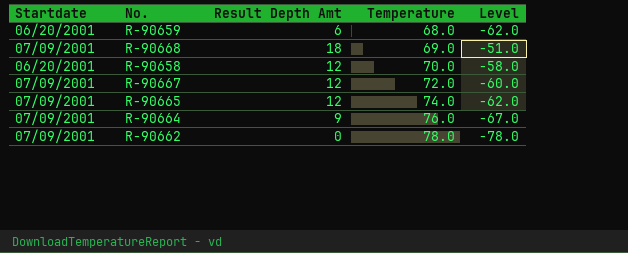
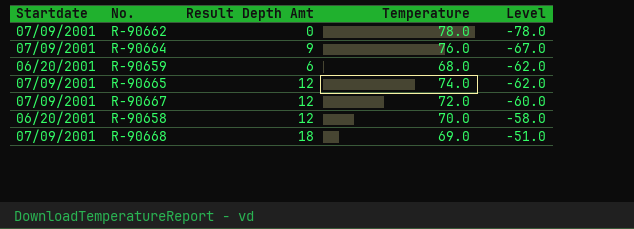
row order: Temperature ascending -> Level ascending

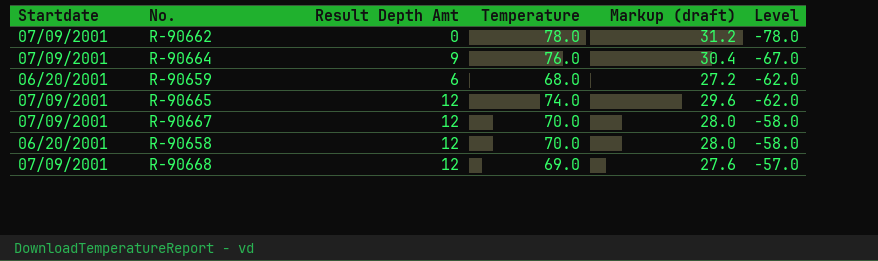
column Markup (draft) | formula: none -> [Temperature] * 0.4
R-90667 | Temperature: 72.0 -> 70.0
R-90667 | Level: -60.0 -> -58.0
R-90668 | Result Depth Amt: 18 -> 12
R-90668 | Level: -51.0 -> -57.0

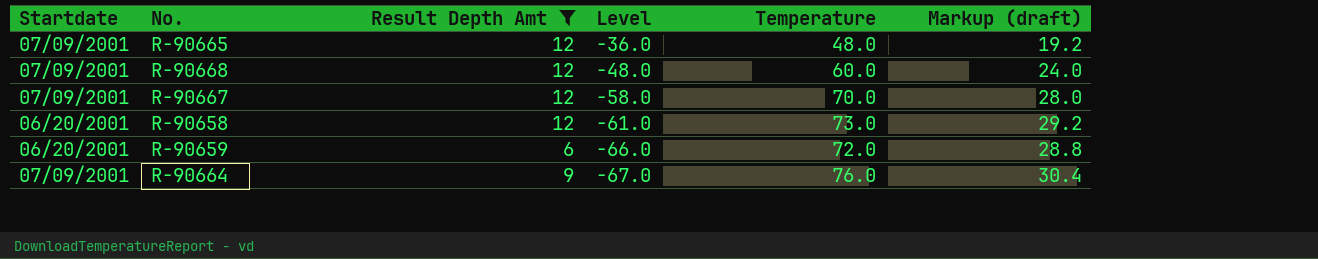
filter: none -> Result Depth Amt != 0
row order: Level ascending -> Level descending
column Level | position: 6 -> 4
R-90665 | Level: -62.0 -> -36.0
R-90665 | Temperature: 74.0 -> 48.0
R-90665 | Markup (draft): 29.6 -> 19.2
R-90668 | Level: -57.0 -> -48.0
R-90668 | Temperature: 69.0 -> 60.0
R-90668 | Markup (draft): 27.6 -> 24.0
R-90658 | Level: -58.0 -> -61.0
R-90658 | Temperature: 70.0 -> 73.0
R-90658 | Markup (draft): 28.0 -> 29.2
R-90659 | Level: -62.0 -> -66.0
R-90659 | Temperature: 68.0 -> 72.0
R-90659 | Markup (draft): 27.2 -> 28.8

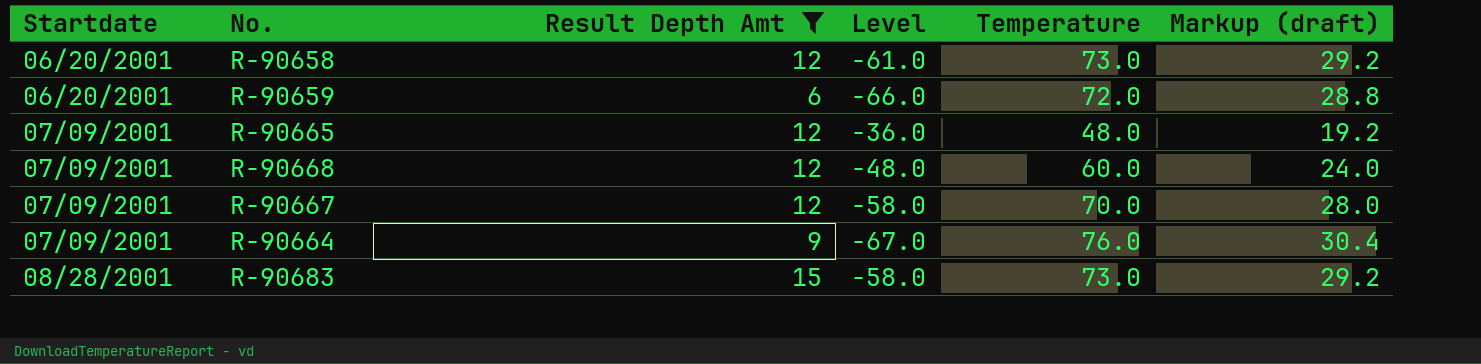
row order: Level descending -> Startdate ascending
row R-90683: none -> 08/28/2001 | 15 | -58.0 | 73.0 | 29.2

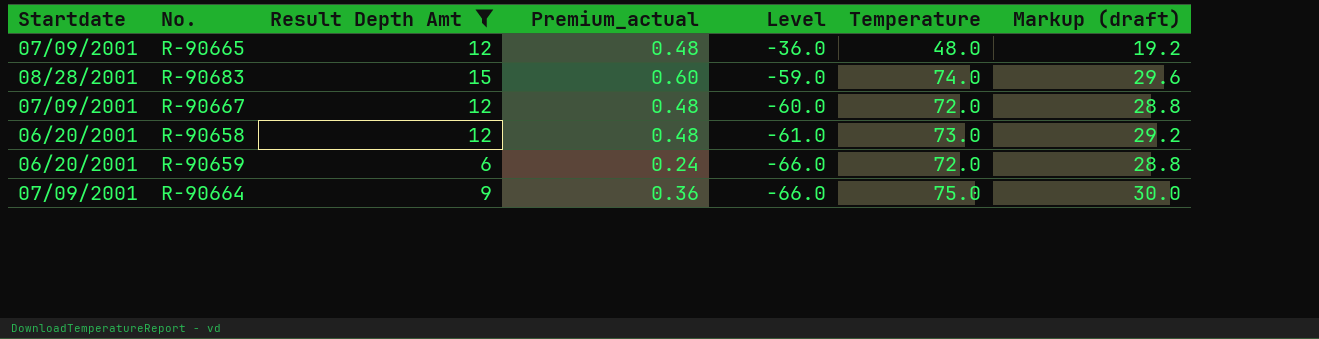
row order: Startdate ascending -> Level descending
column Premium_actual | formula: none -> [Result Depth Amt] * 0.04
row R-90668: 07/09/2001 | 12 | -48.0 | 60.0 | 24.0 -> none
R-90683 | Level: -58.0 -> -59.0
R-90683 | Temperature: 73.0 -> 74.0
R-90683 | Markup (draft): 29.2 -> 29.6
R-90667 | Level: -58.0 -> -60.0
R-90667 | Temperature: 70.0 -> 72.0
R-90667 | Markup (draft): 28.0 -> 28.8
R-90664 | Level: -67.0 -> -66.0
R-90664 | Temperature: 76.0 -> 75.0
R-90664 | Markup (draft): 30.4 -> 30.0

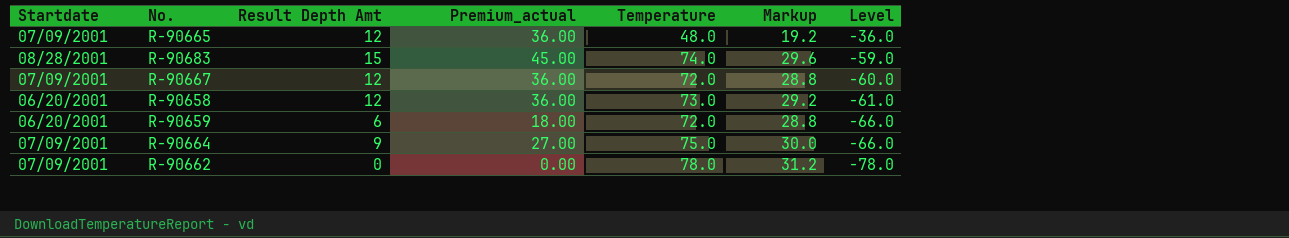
filter: Result Depth Amt != 0 -> none
column Premium_actual | formula: [Result Depth Amt] * 0.04 -> [Result Depth Amt] * 3
column name: Markup (draft) -> Markup
column Level | position: 5 -> 7

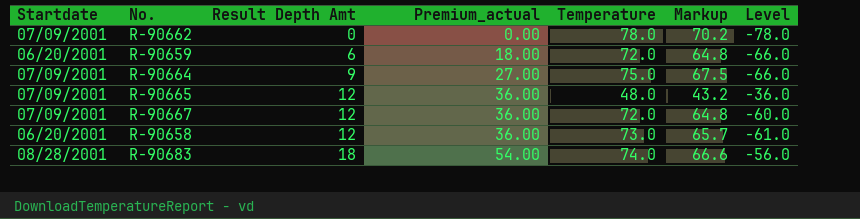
row order: Level descending -> Result Depth Amt ascending
column Markup | formula: [Temperature] * 0.4 -> [Temperature] * 0.9
R-90683 | Result Depth Amt: 15 -> 18
R-90683 | Premium_actual: 45.00 -> 54.00
R-90683 | Level: -59.0 -> -56.0

